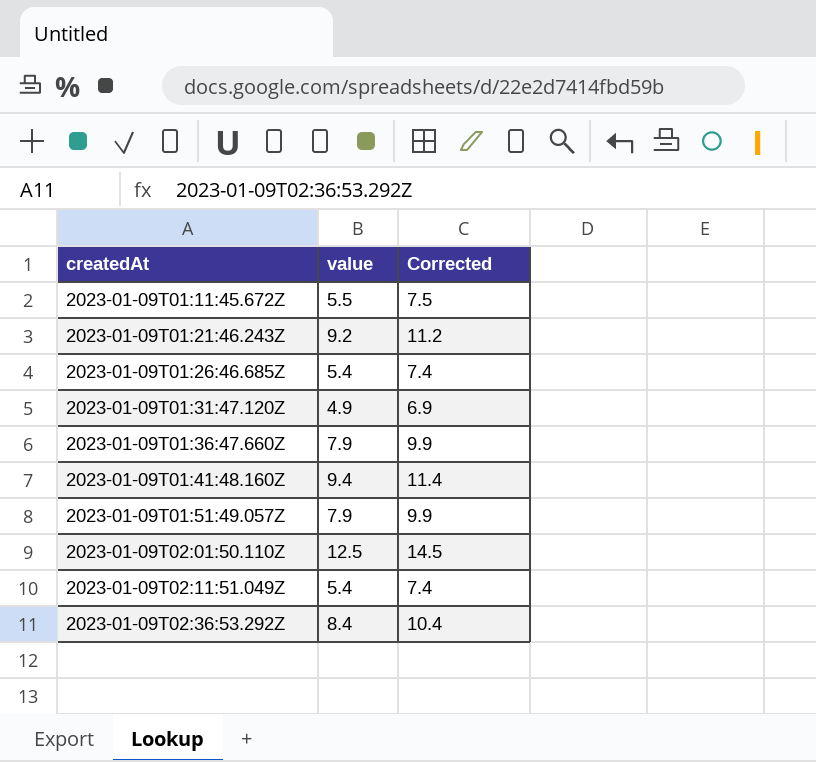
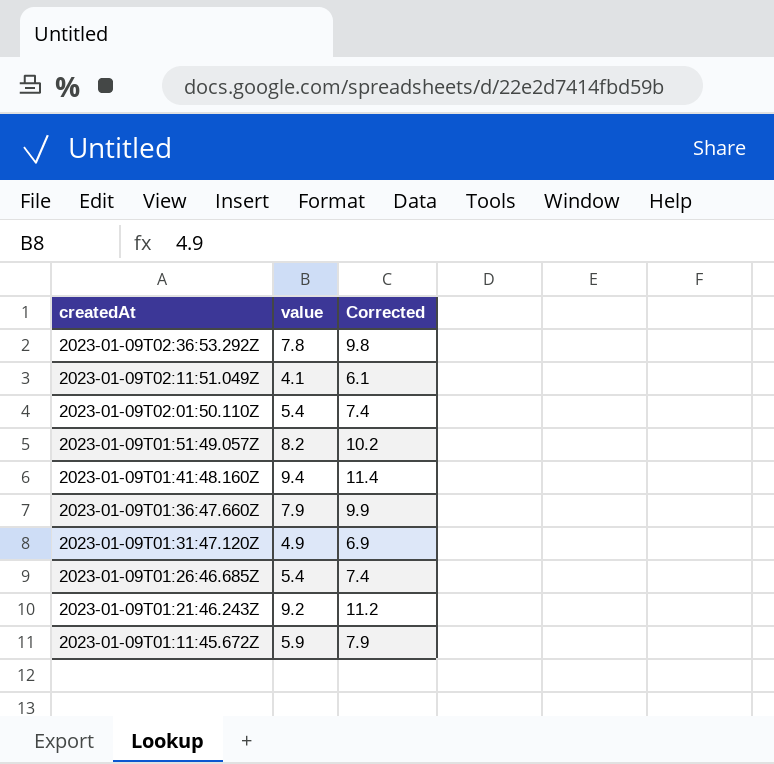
row order: createdAt ascending -> createdAt descending
2023-01-09T02:36:53.292Z | value: 8.4 -> 7.8
2023-01-09T02:36:53.292Z | Corrected: 10.4 -> 9.8
2023-01-09T02:11:51.049Z | value: 5.4 -> 4.1
2023-01-09T02:11:51.049Z | Corrected: 7.4 -> 6.1
2023-01-09T02:01:50.110Z | value: 12.5 -> 5.4
2023-01-09T02:01:50.110Z | Corrected: 14.5 -> 7.4
2023-01-09T01:51:49.057Z | value: 7.9 -> 8.2
2023-01-09T01:51:49.057Z | Corrected: 9.9 -> 10.2
2023-01-09T01:11:45.672Z | value: 5.5 -> 5.9
2023-01-09T01:11:45.672Z | Corrected: 7.5 -> 7.9

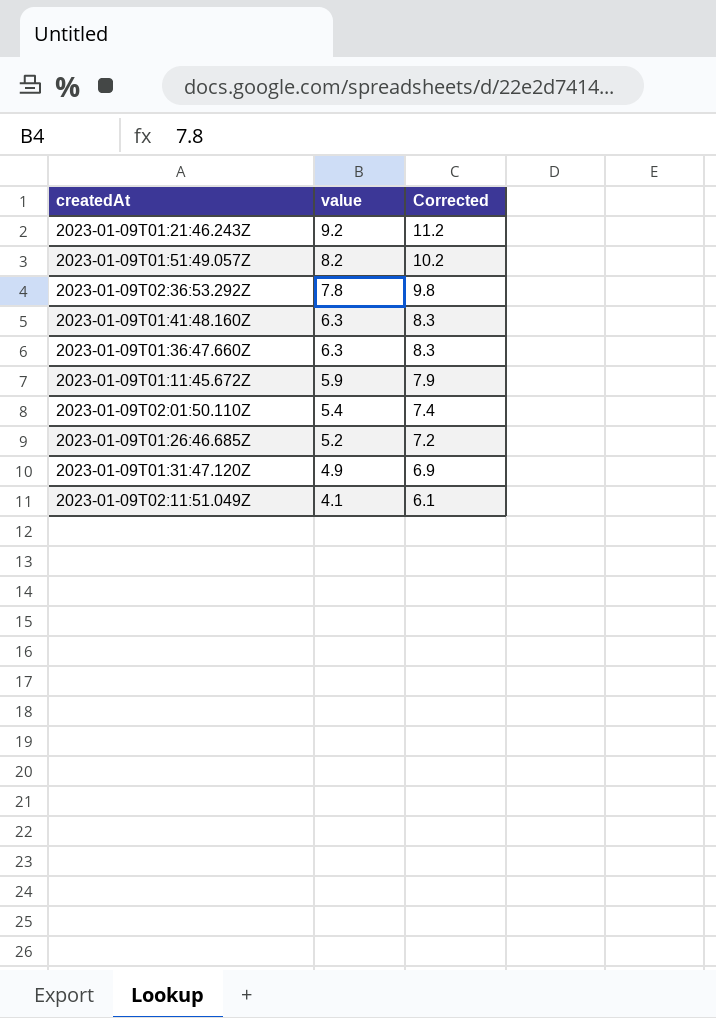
row order: createdAt descending -> value descending
2023-01-09T01:41:48.160Z | value: 9.4 -> 6.3
2023-01-09T01:41:48.160Z | Corrected: 11.4 -> 8.3
2023-01-09T01:36:47.660Z | value: 7.9 -> 6.3
2023-01-09T01:36:47.660Z | Corrected: 9.9 -> 8.3
2023-01-09T01:26:46.685Z | value: 5.4 -> 5.2
2023-01-09T01:26:46.685Z | Corrected: 7.4 -> 7.2

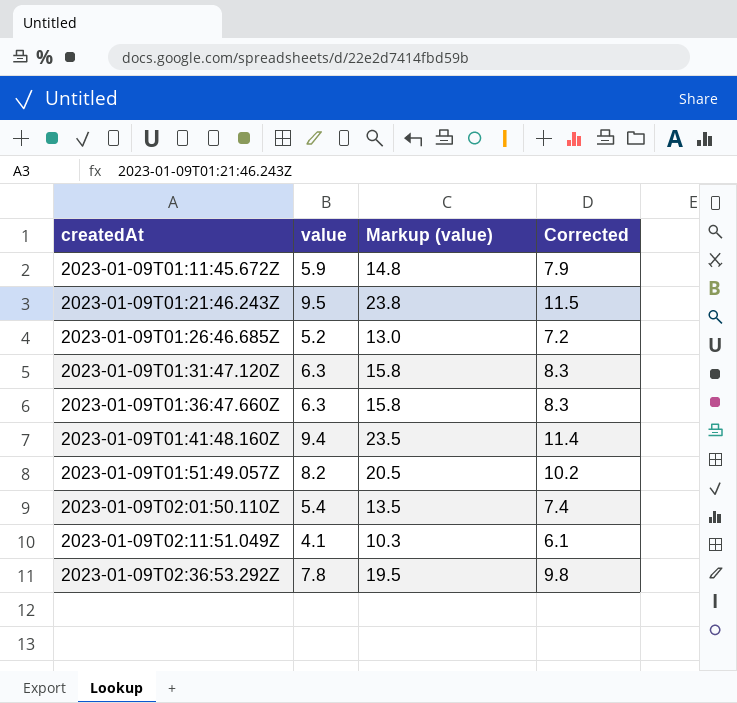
row order: value descending -> createdAt ascending
column Markup (value) | formula: none -> [value] * 2.5
2023-01-09T01:21:46.243Z | value: 9.2 -> 9.5
2023-01-09T01:21:46.243Z | Corrected: 11.2 -> 11.5
2023-01-09T01:31:47.120Z | value: 4.9 -> 6.3
2023-01-09T01:31:47.120Z | Corrected: 6.9 -> 8.3
2023-01-09T01:41:48.160Z | value: 6.3 -> 9.4
2023-01-09T01:41:48.160Z | Corrected: 8.3 -> 11.4

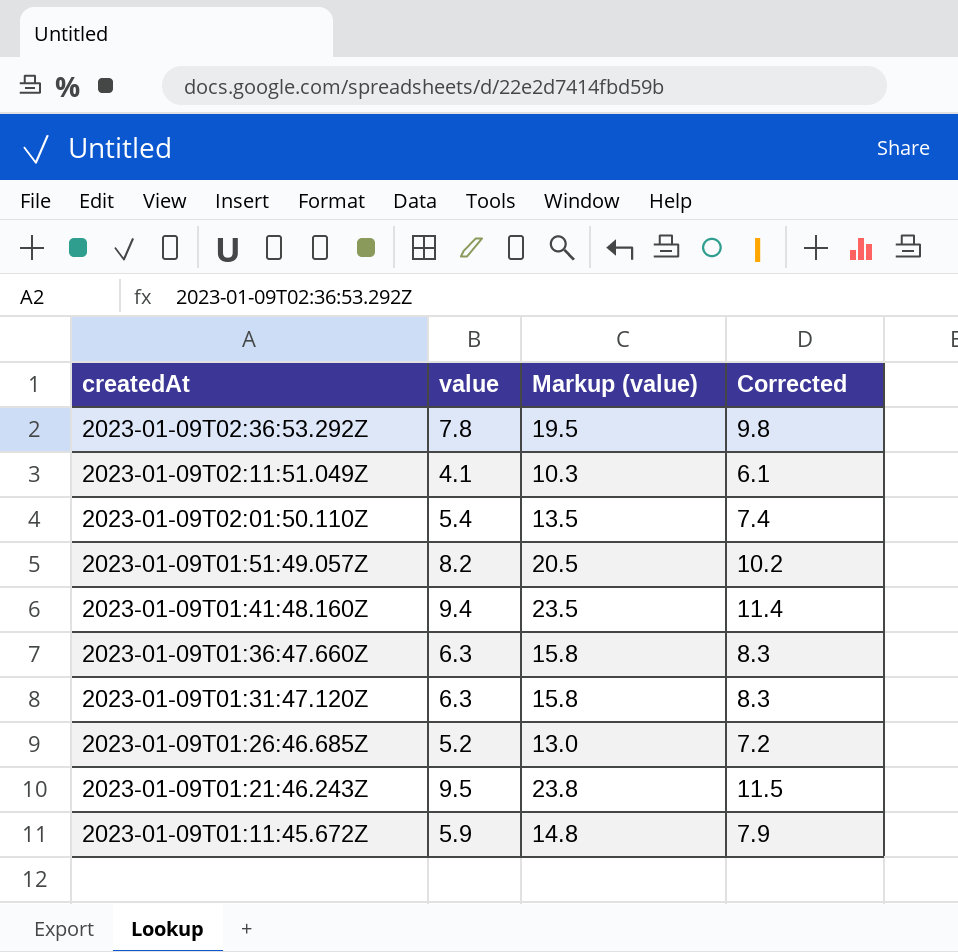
row order: createdAt ascending -> createdAt descending

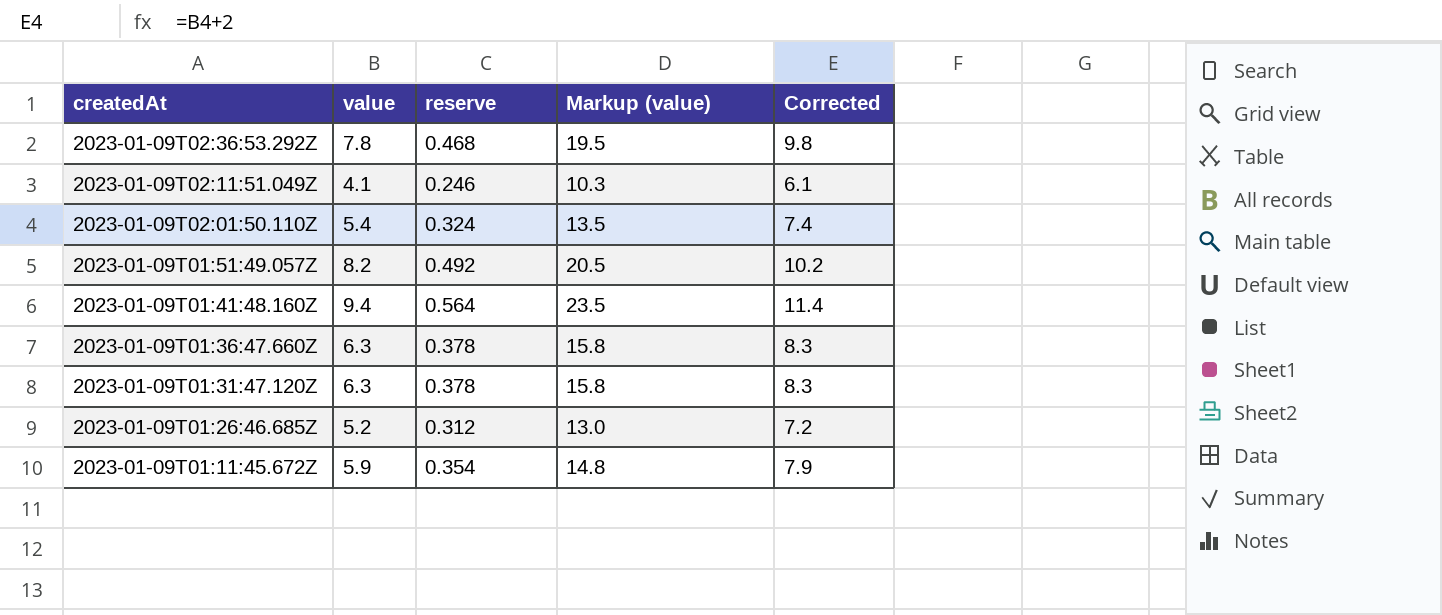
column reserve | formula: none -> [value] * 0.06
row 2023-01-09T01:21:46.243Z: 9.5 | 23.8 | 11.5 -> none

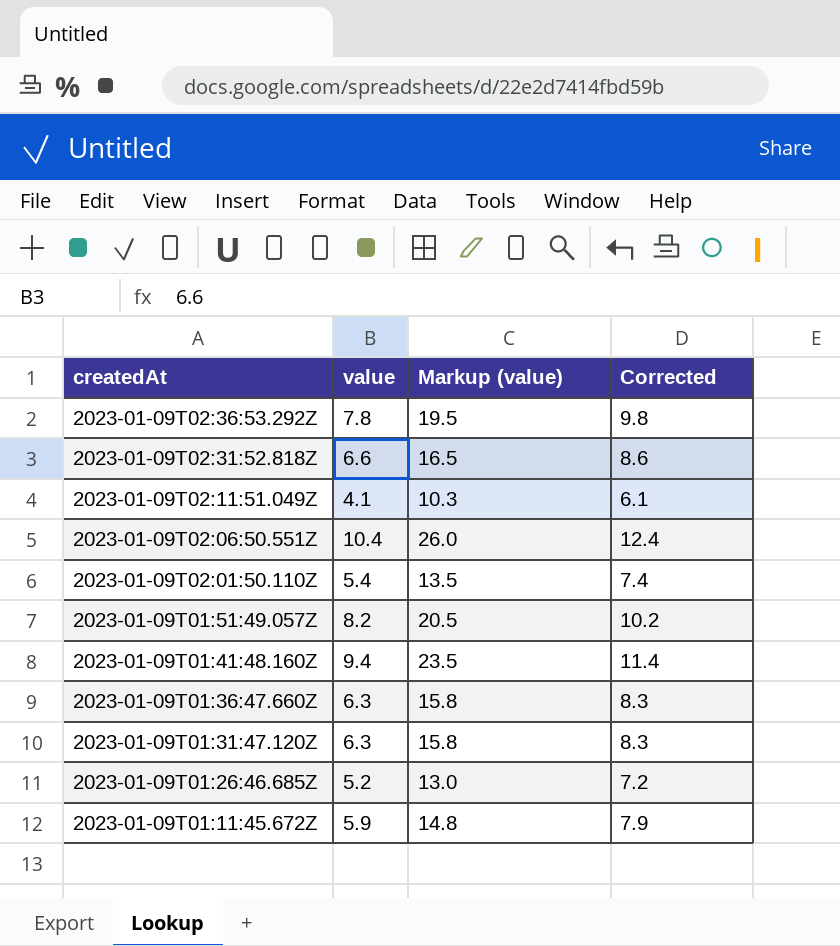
column reserve | formula: [value] * 0.06 -> none
row 2023-01-09T02:31:52.818Z: none -> 6.6 | 16.5 | 8.6
row 2023-01-09T02:06:50.551Z: none -> 10.4 | 26.0 | 12.4

